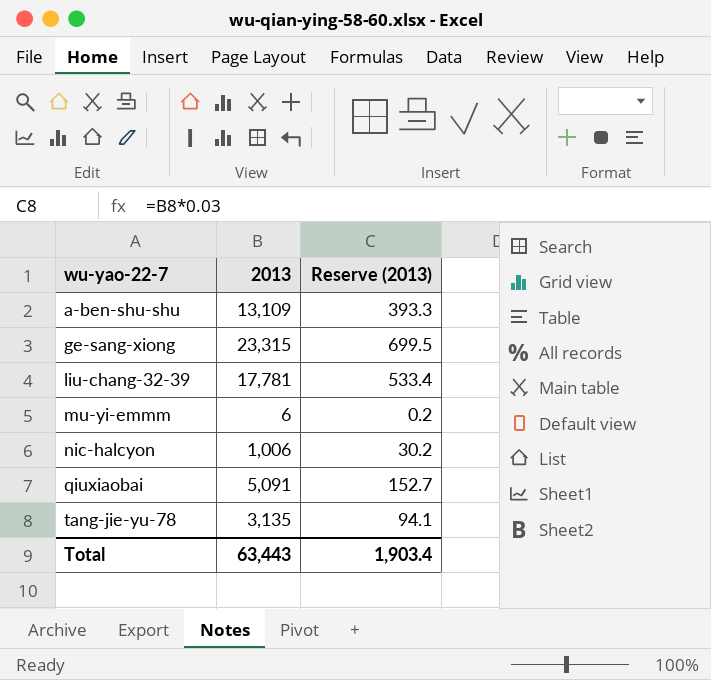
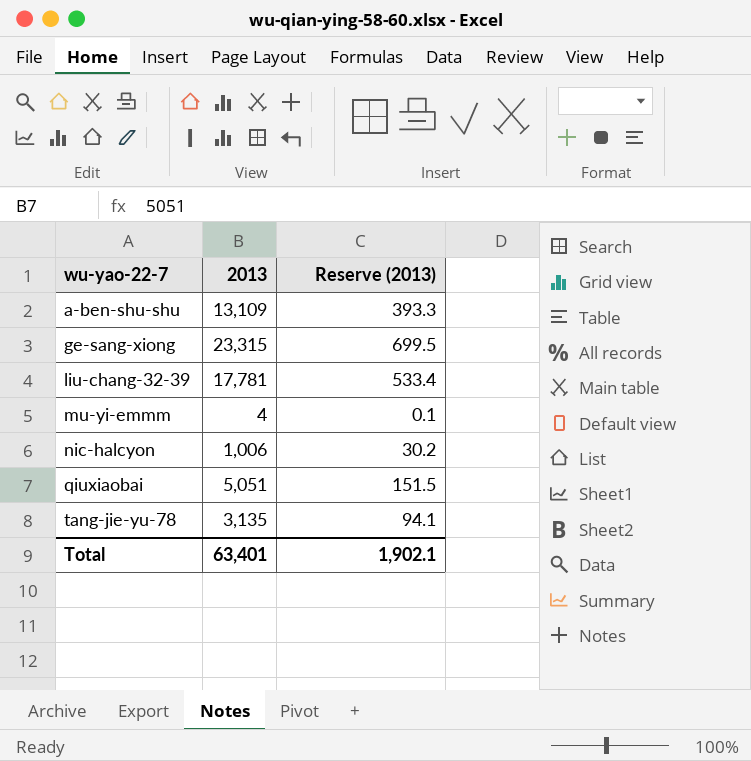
mu-yi-emmm | 2013: 6 -> 4
mu-yi-emmm | Reserve (2013): 0.2 -> 0.1
qiuxiaobai | 2013: 5,091 -> 5,051
qiuxiaobai | Reserve (2013): 152.7 -> 151.5
Total | 2013: 63,443 -> 63,401
Total | Reserve (2013): 1,903.4 -> 1,902.1

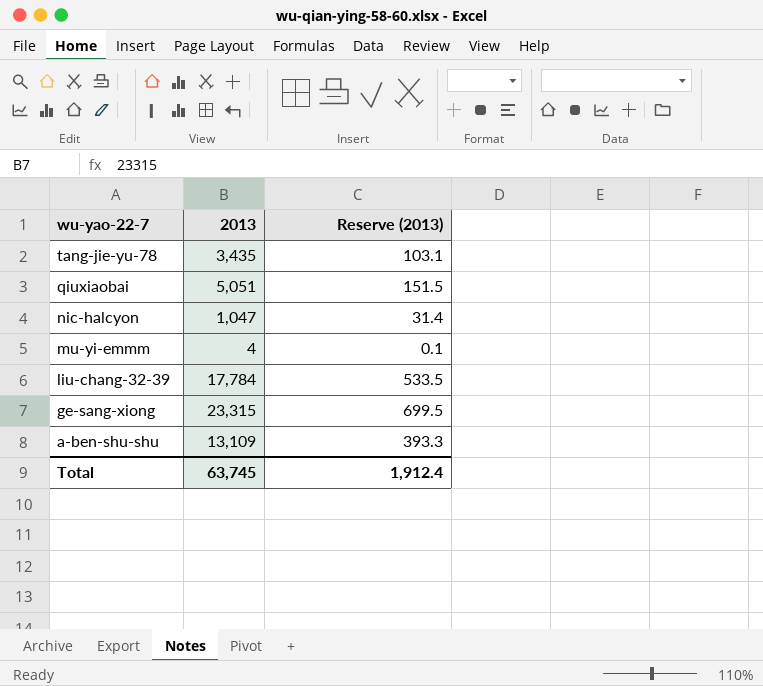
row order: wu-yao-22-7 ascending -> wu-yao-22-7 descending
tang-jie-yu-78 | 2013: 3,135 -> 3,435
tang-jie-yu-78 | Reserve (2013): 94.1 -> 103.1
nic-halcyon | 2013: 1,006 -> 1,047
nic-halcyon | Reserve (2013): 30.2 -> 31.4
liu-chang-32-39 | 2013: 17,781 -> 17,784
liu-chang-32-39 | Reserve (2013): 533.4 -> 533.5
Total | 2013: 63,401 -> 63,745
Total | Reserve (2013): 1,902.1 -> 1,912.4

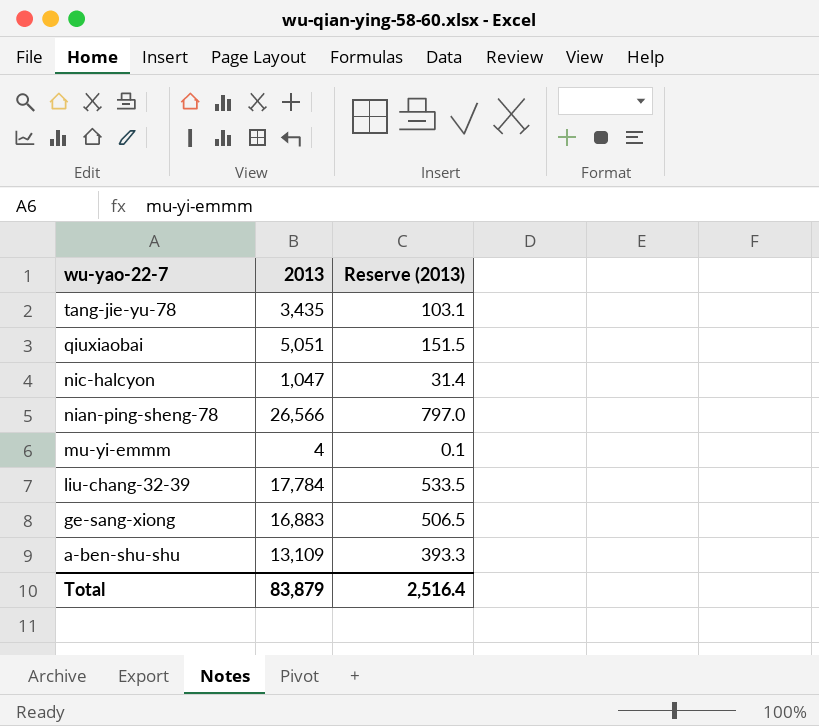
row nian-ping-sheng-78: none -> 26,566 | 797.0
ge-sang-xiong | 2013: 23,315 -> 16,883
ge-sang-xiong | Reserve (2013): 699.5 -> 506.5
Total | 2013: 63,745 -> 83,879
Total | Reserve (2013): 1,912.4 -> 2,516.4

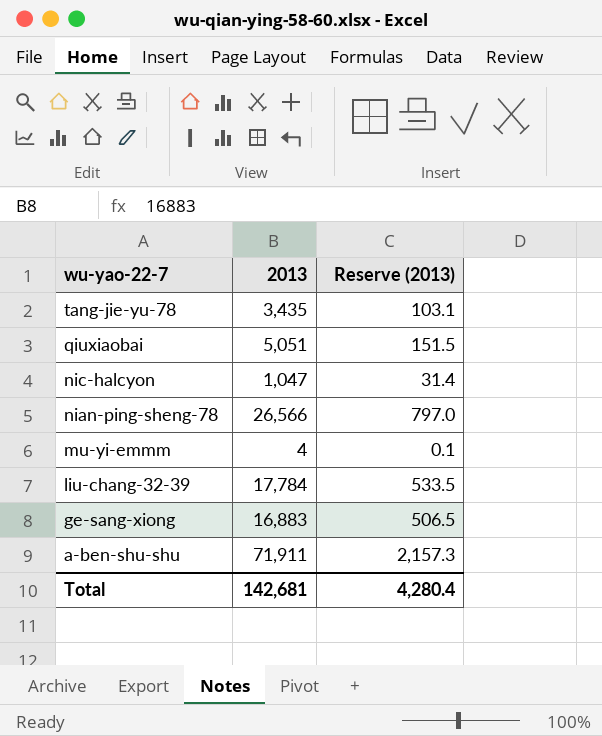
a-ben-shu-shu | 2013: 13,109 -> 71,911
a-ben-shu-shu | Reserve (2013): 393.3 -> 2,157.3
Total | 2013: 83,879 -> 142,681
Total | Reserve (2013): 2,516.4 -> 4,280.4

